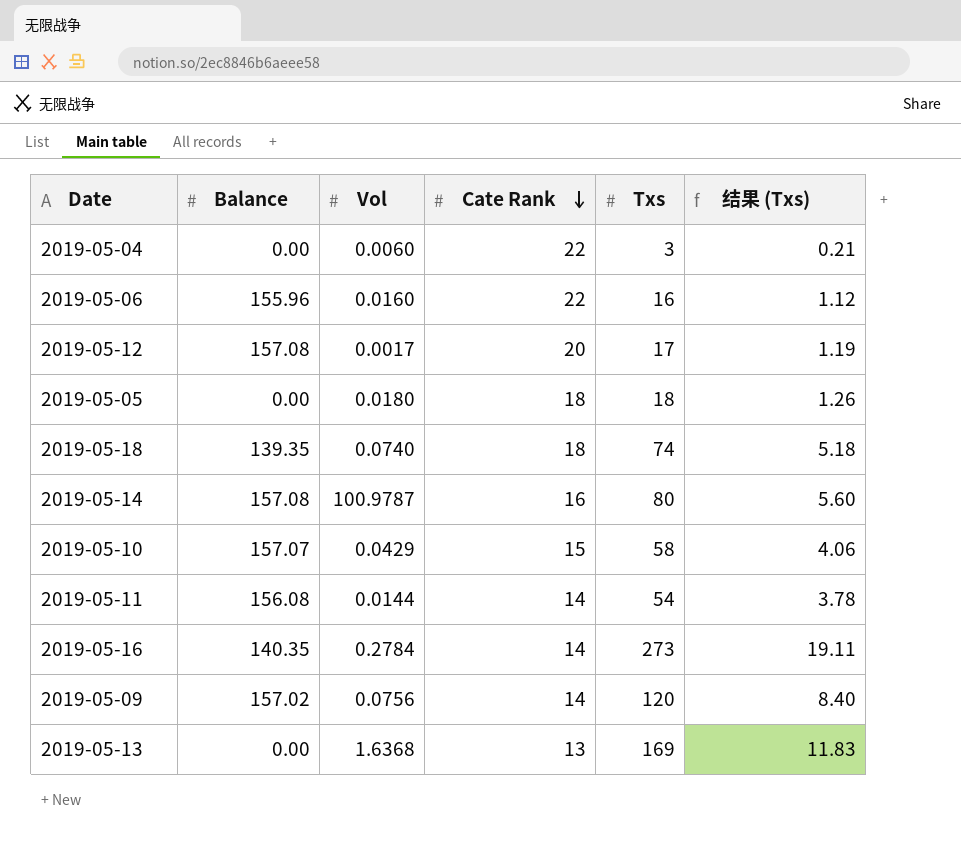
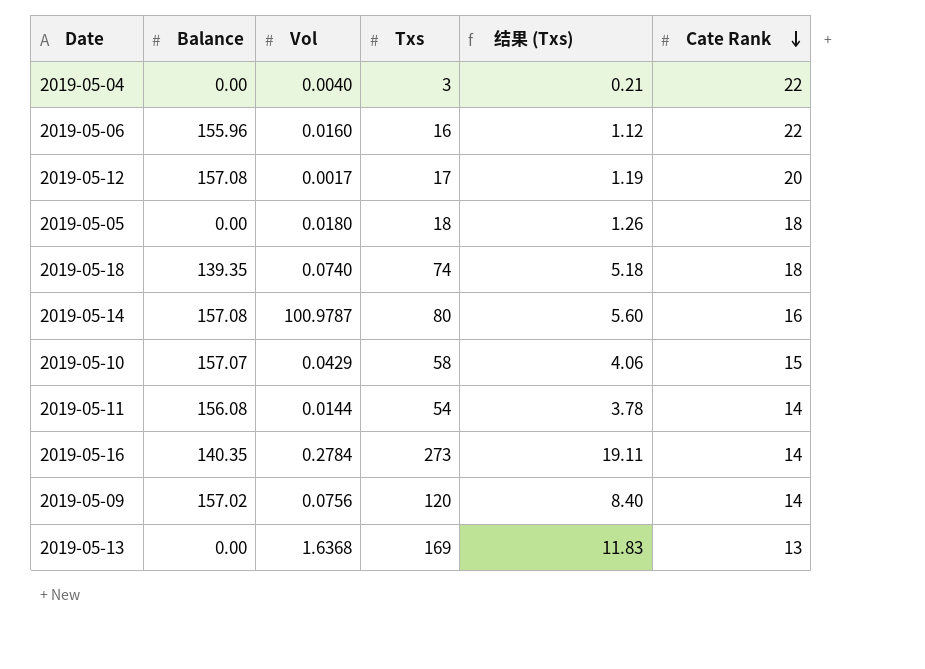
column Cate Rank | position: 4 -> 6
2019-05-04 | Vol: 0.0060 -> 0.0040

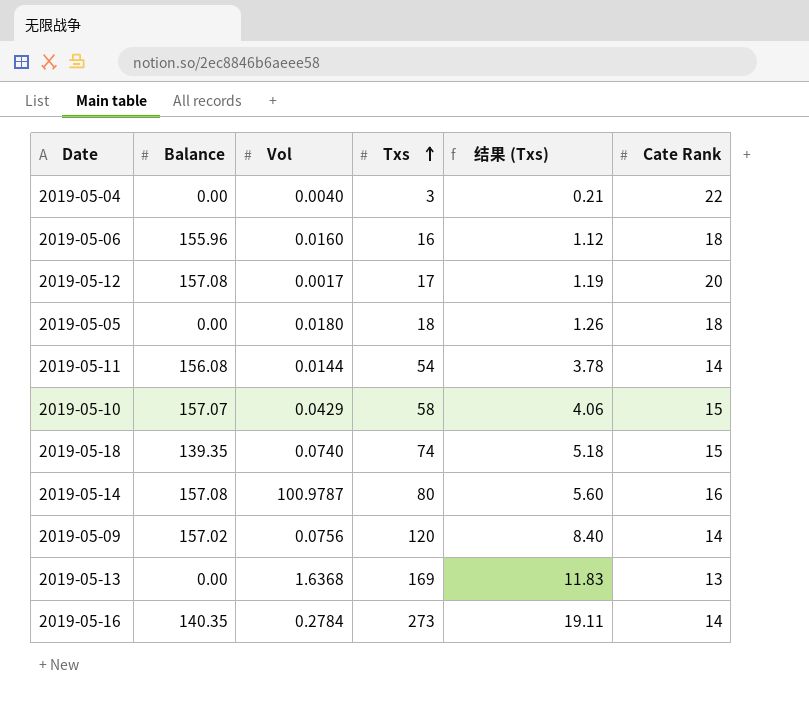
row order: Cate Rank descending -> Txs ascending
2019-05-06 | Cate Rank: 22 -> 18
2019-05-18 | Cate Rank: 18 -> 15

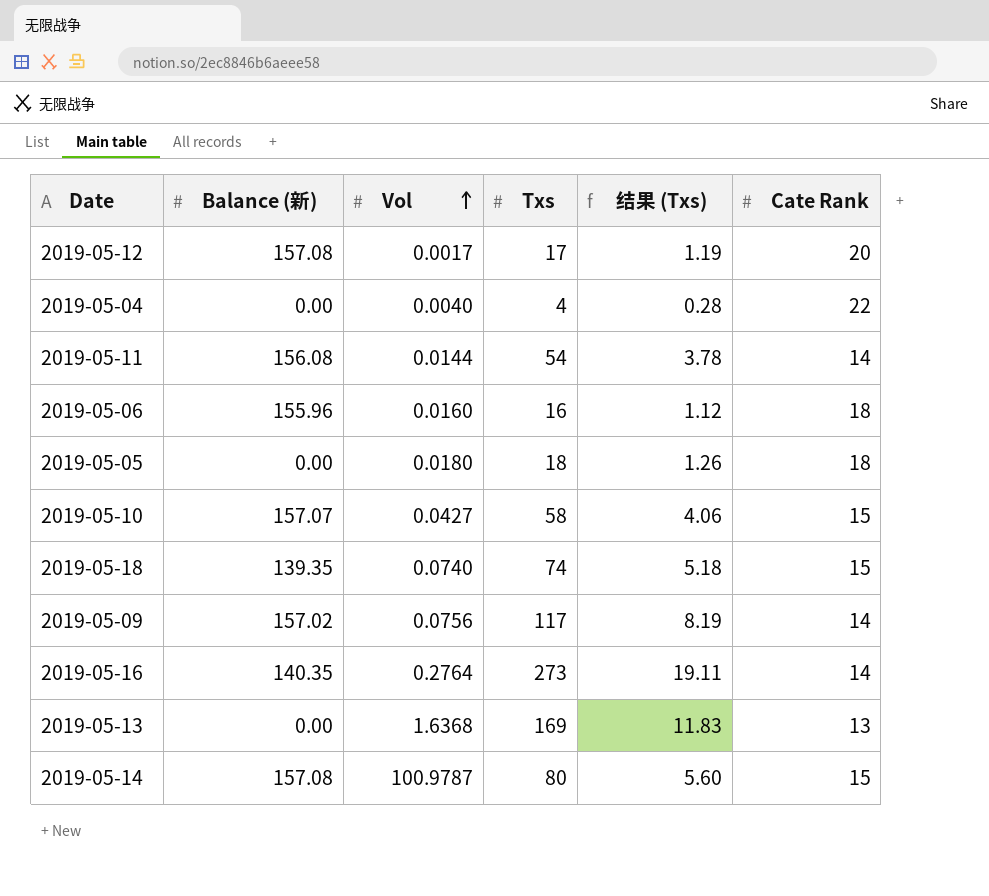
row order: Txs ascending -> Vol ascending
column name: Balance -> Balance (新)
2019-05-04 | Txs: 3 -> 4
2019-05-04 | 结果 (Txs): 0.21 -> 0.28
2019-05-10 | Vol: 0.0429 -> 0.0427
2019-05-09 | Txs: 120 -> 117
2019-05-09 | 结果 (Txs): 8.40 -> 8.19
2019-05-16 | Vol: 0.2784 -> 0.2764
2019-05-14 | Cate Rank: 16 -> 15

